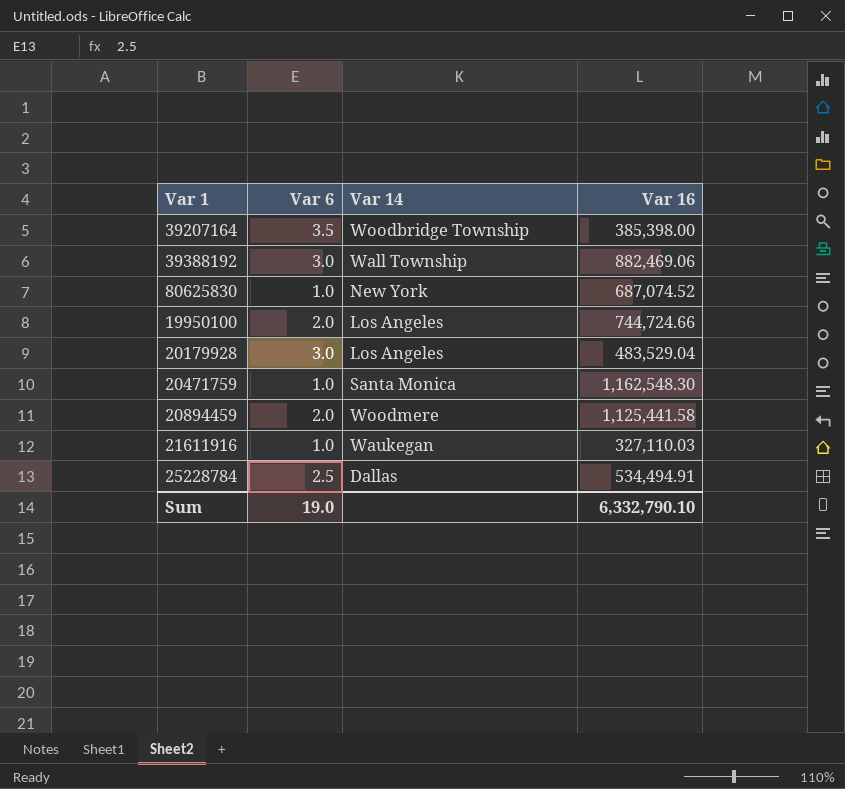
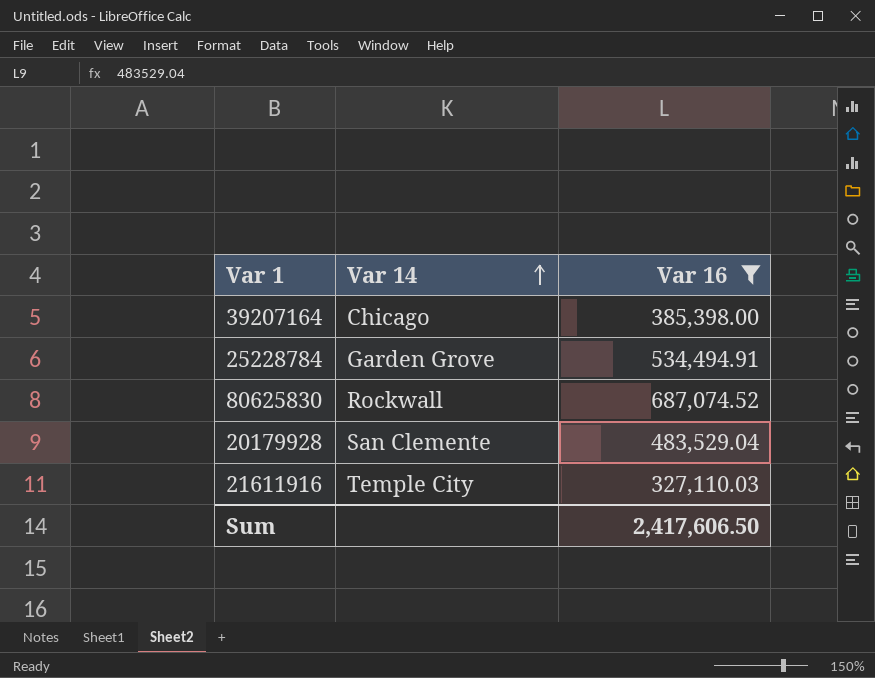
filter: none -> Var 16 <= 687,074.52
row order: none -> Var 14 ascending
column Var 6 | position: 2 -> none
39207164 | Var 14: Woodbridge Township -> Chicago
25228784 | Var 14: Dallas -> Garden Grove
80625830 | Var 14: New York -> Rockwall
20179928 | Var 14: Los Angeles -> San Clemente
21611916 | Var 14: Waukegan -> Temple City
Sum | Var 16: 6,332,790.10 -> 2,417,606.50

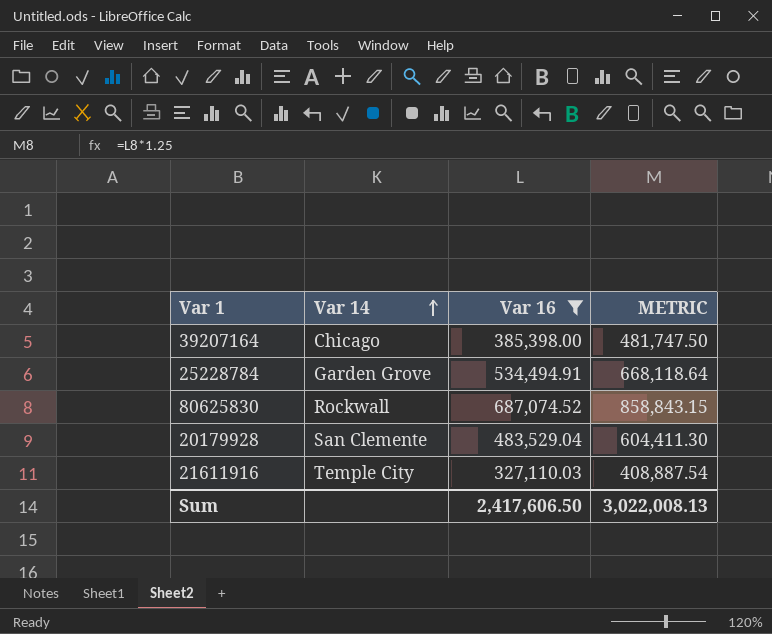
column METRIC | formula: none -> [Var 16] * 1.25

